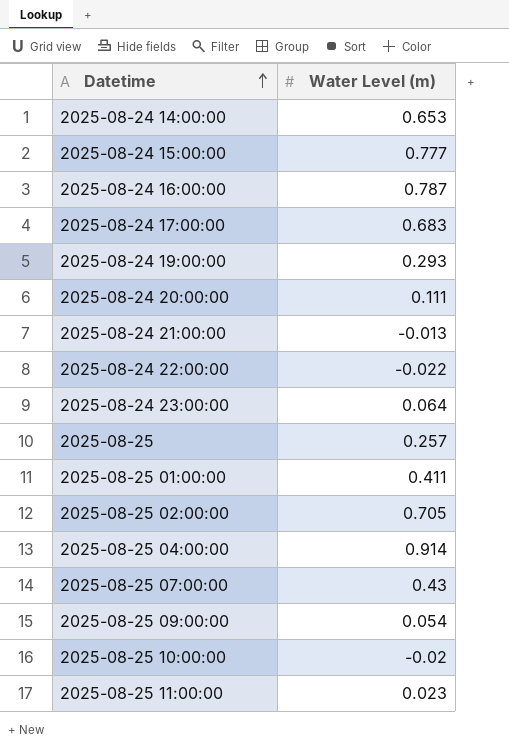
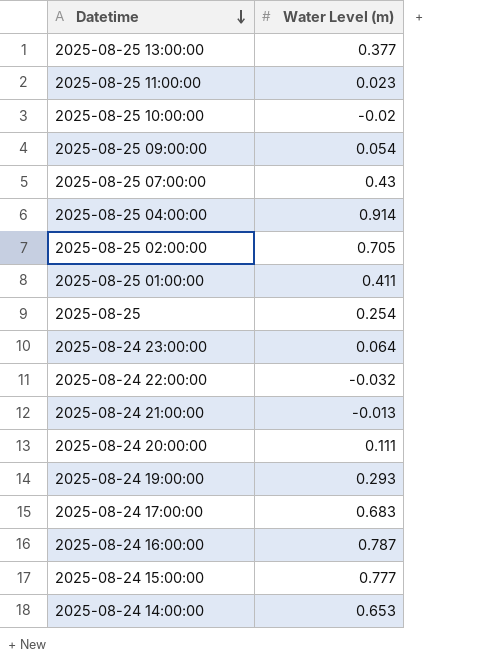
row order: Datetime ascending -> Datetime descending
row 2025-08-25 13:00:00: none -> 0.377
2025-08-25 | Water Level (m): 0.257 -> 0.254
2025-08-24 22:00:00 | Water Level (m): -0.022 -> -0.032

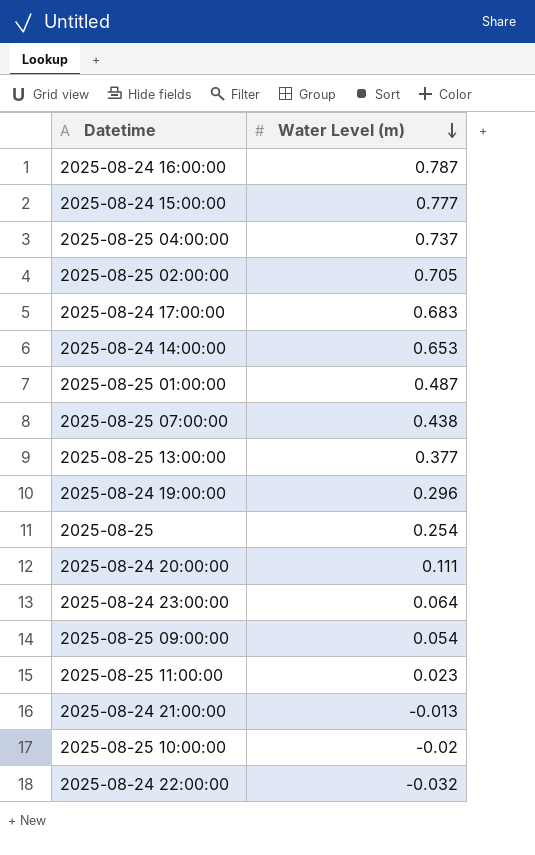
row order: Datetime descending -> Water Level (m) descending
2025-08-25 04:00:00 | Water Level (m): 0.914 -> 0.737
2025-08-25 01:00:00 | Water Level (m): 0.411 -> 0.487
2025-08-25 07:00:00 | Water Level (m): 0.43 -> 0.438
2025-08-24 19:00:00 | Water Level (m): 0.293 -> 0.296

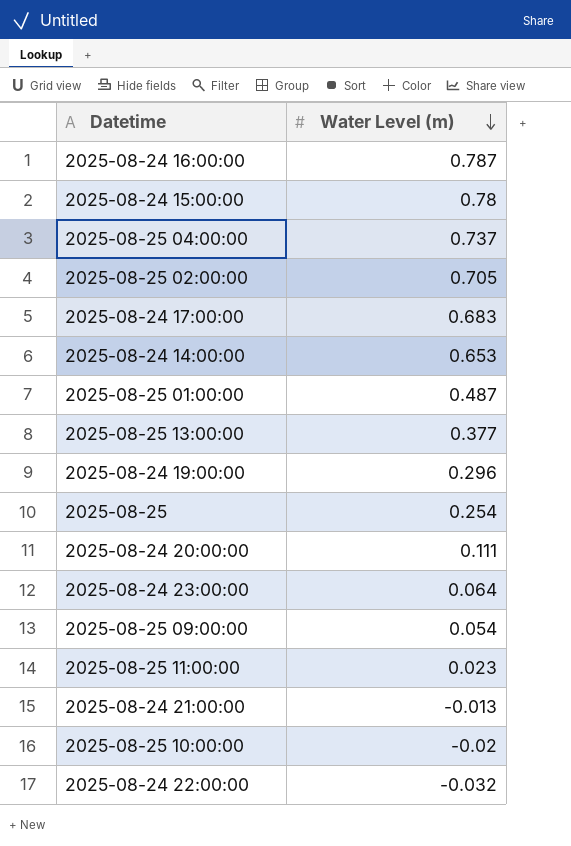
row 2025-08-25 07:00:00: 0.438 -> none
2025-08-24 15:00:00 | Water Level (m): 0.777 -> 0.78

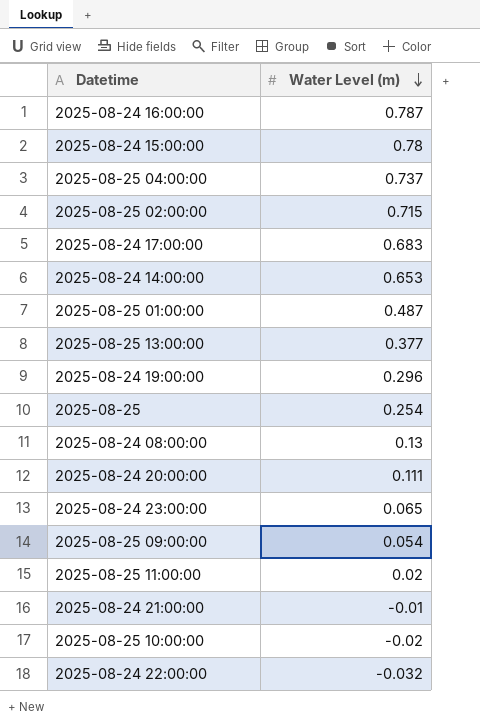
2025-08-25 02:00:00 | Water Level (m): 0.705 -> 0.715
row 2025-08-24 08:00:00: none -> 0.13
2025-08-24 23:00:00 | Water Level (m): 0.064 -> 0.065
2025-08-25 11:00:00 | Water Level (m): 0.023 -> 0.02
2025-08-24 21:00:00 | Water Level (m): -0.013 -> -0.01

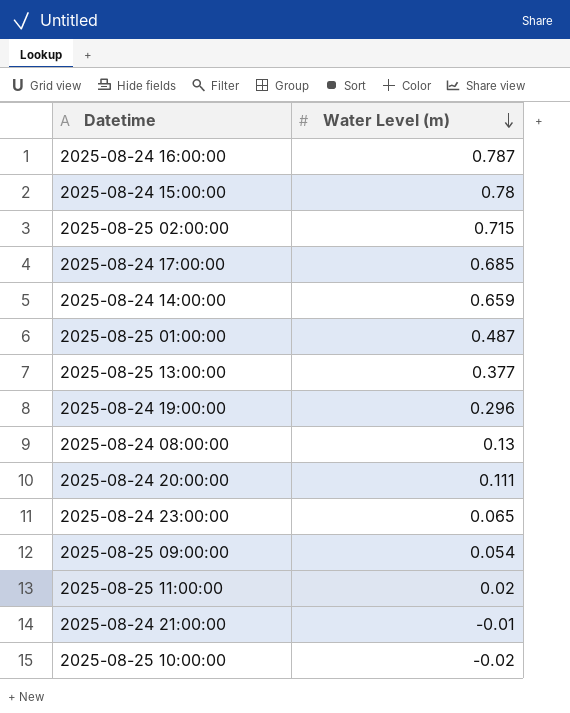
row 2025-08-25 04:00:00: 0.737 -> none
row 2025-08-25: 0.254 -> none
row 2025-08-24 22:00:00: -0.032 -> none
2025-08-24 17:00:00 | Water Level (m): 0.683 -> 0.685
2025-08-24 14:00:00 | Water Level (m): 0.653 -> 0.659

